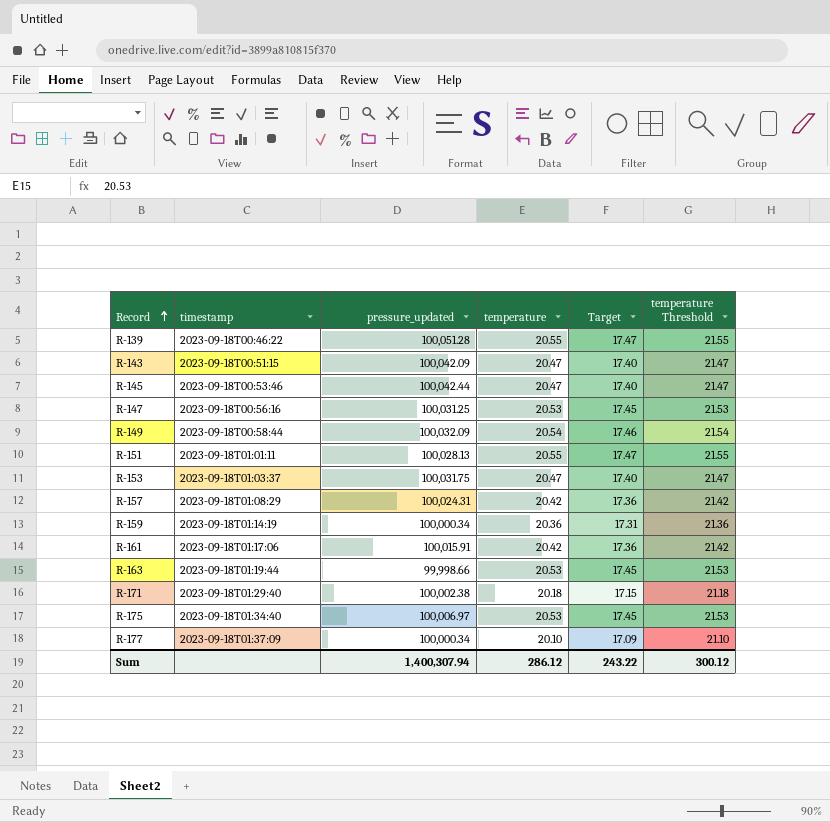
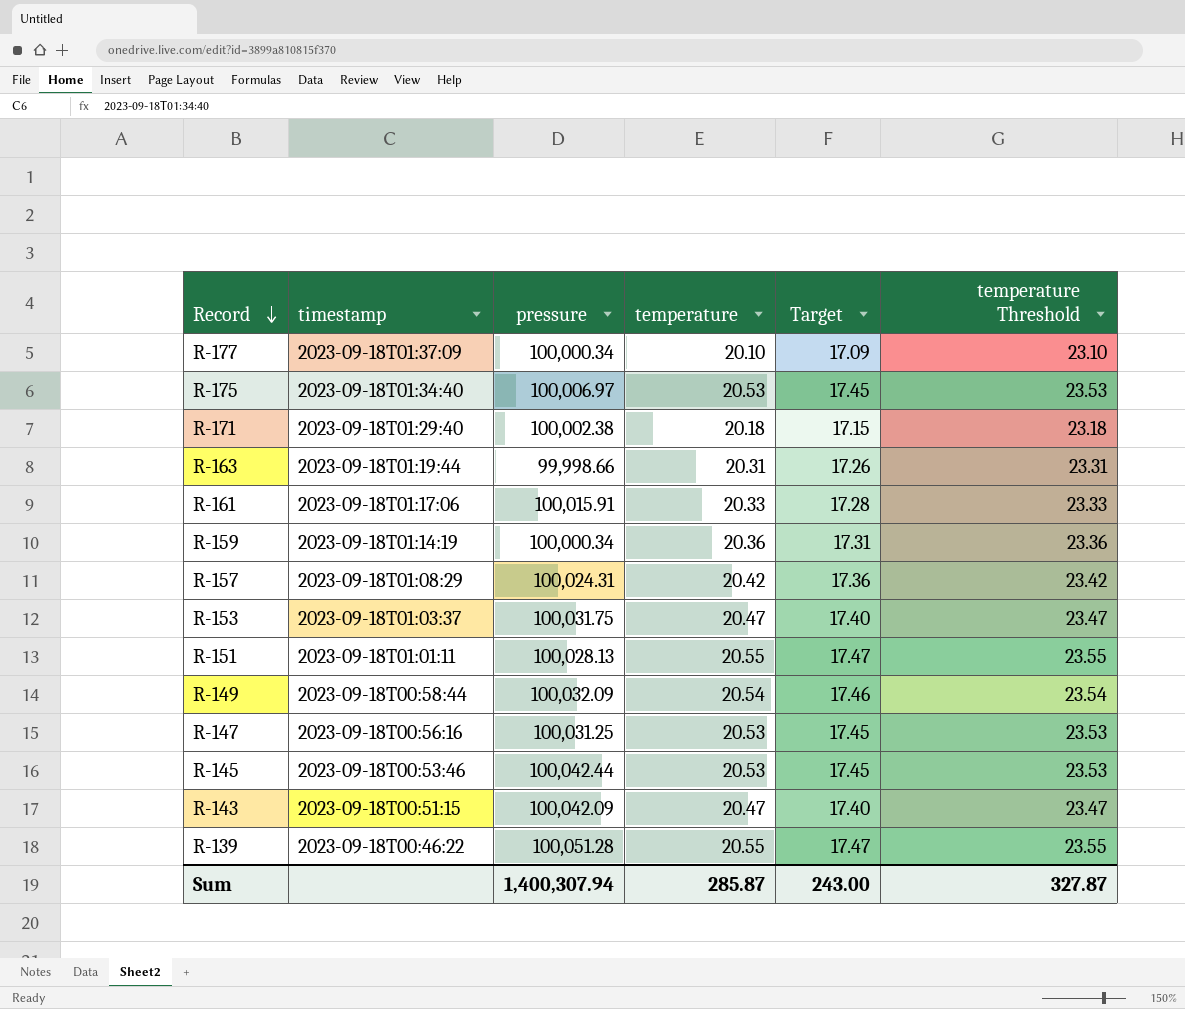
row order: Record ascending -> Record descending
column name: pressure_updated -> pressure
column temperature Threshold | formula: [temperature] + 1 -> [temperature] + 3
R-163 | temperature: 20.53 -> 20.31
R-163 | Target: 17.45 -> 17.26
R-161 | temperature: 20.42 -> 20.33
R-161 | Target: 17.36 -> 17.28
R-145 | temperature: 20.47 -> 20.53
R-145 | Target: 17.40 -> 17.45
Sum | temperature: 286.12 -> 285.87
Sum | Target: 243.22 -> 243.00
Sum | temperature Threshold: 300.12 -> 327.87

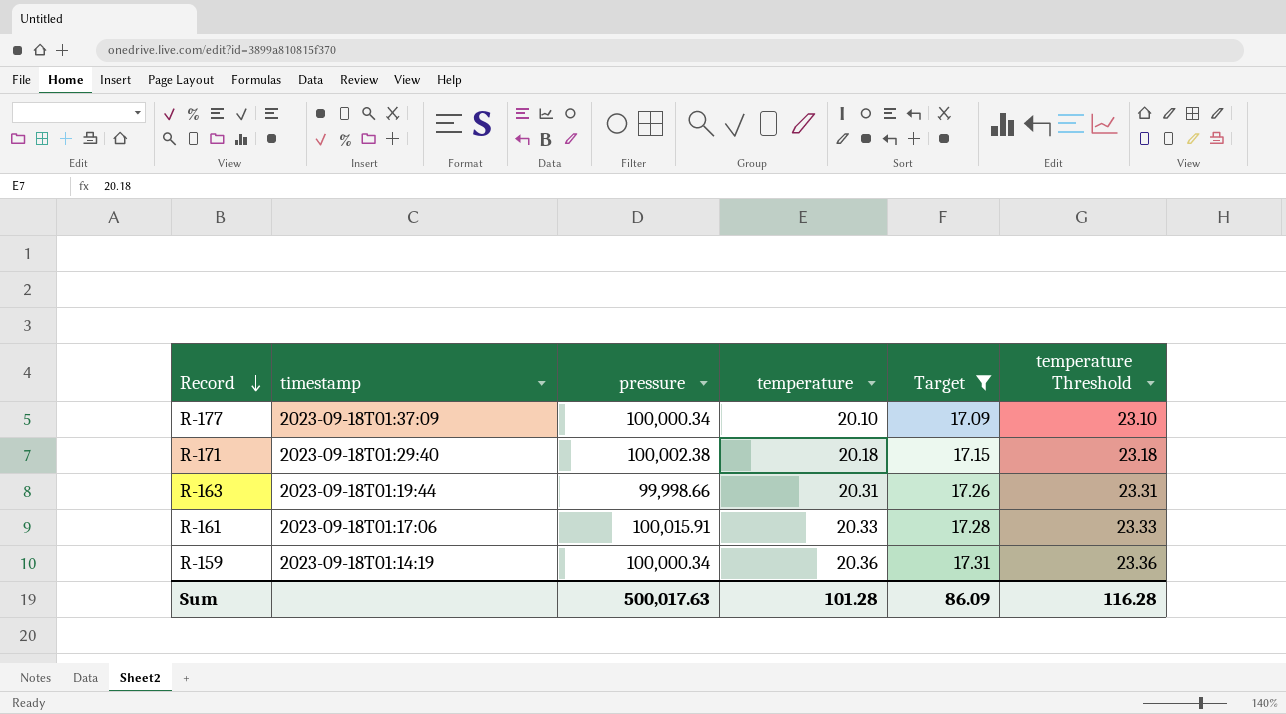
filter: none -> Target <= 17.31
Sum | pressure: 1,400,307.94 -> 500,017.63
Sum | temperature: 285.87 -> 101.28
Sum | Target: 243.00 -> 86.09
Sum | temperature Threshold: 327.87 -> 116.28

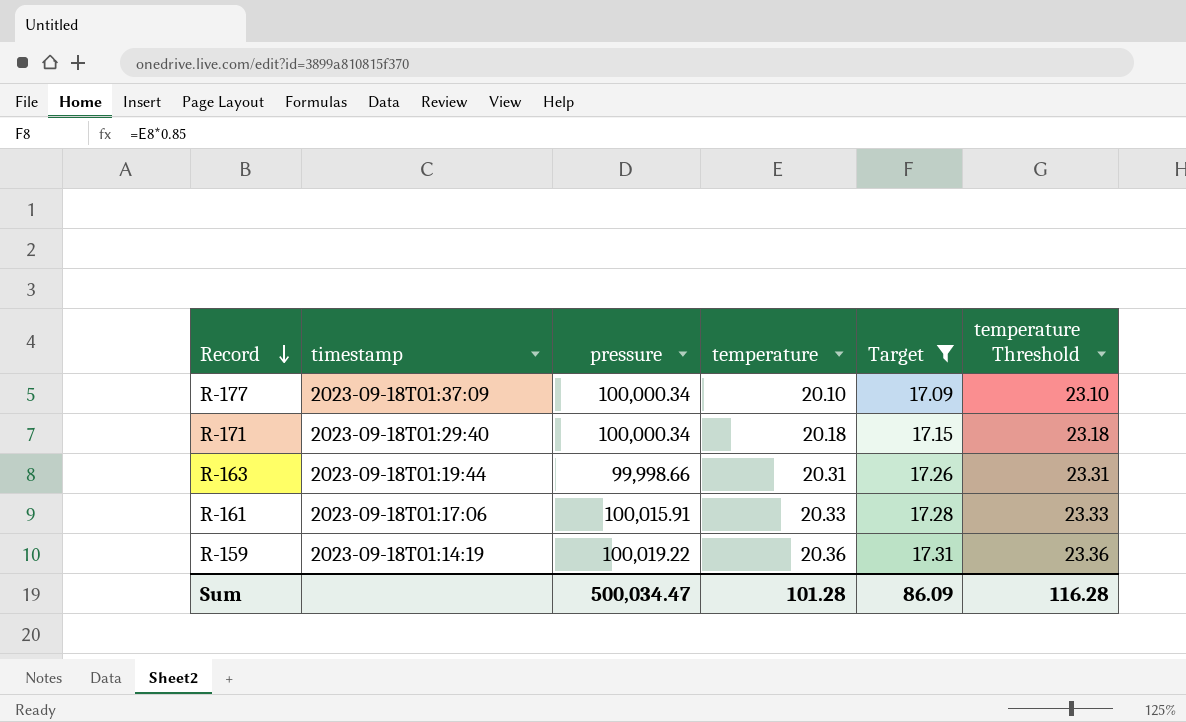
R-171 | pressure: 100,002.38 -> 100,000.34
R-159 | pressure: 100,000.34 -> 100,019.22
Sum | pressure: 500,017.63 -> 500,034.47

